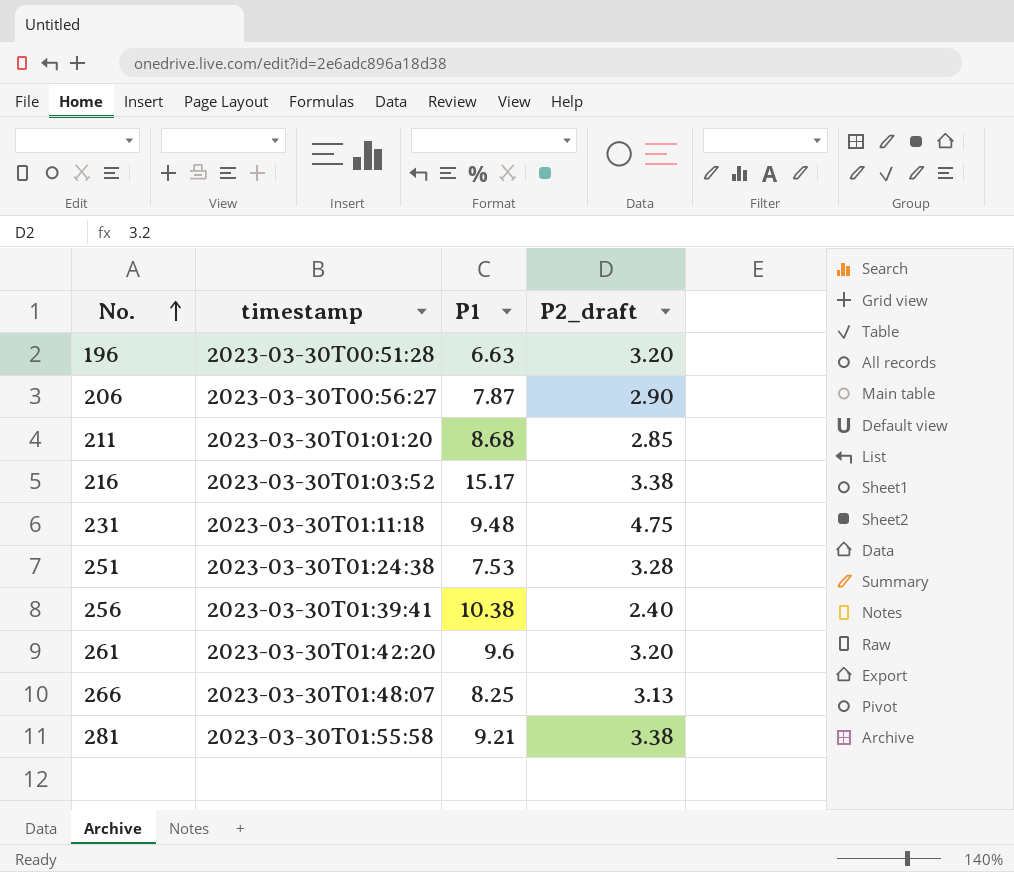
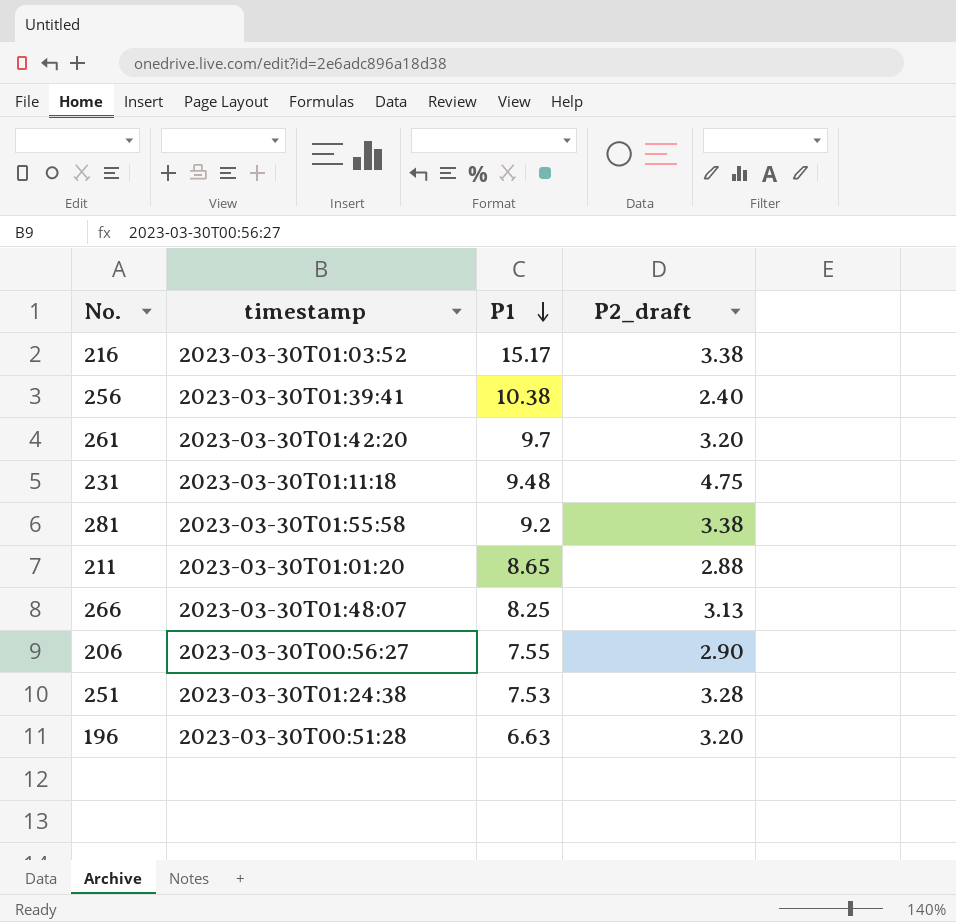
row order: No. ascending -> P1 descending
261 | P1: 9.6 -> 9.7
281 | P1: 9.21 -> 9.2
211 | P1: 8.68 -> 8.65
211 | P2_draft: 2.85 -> 2.88
206 | P1: 7.87 -> 7.55

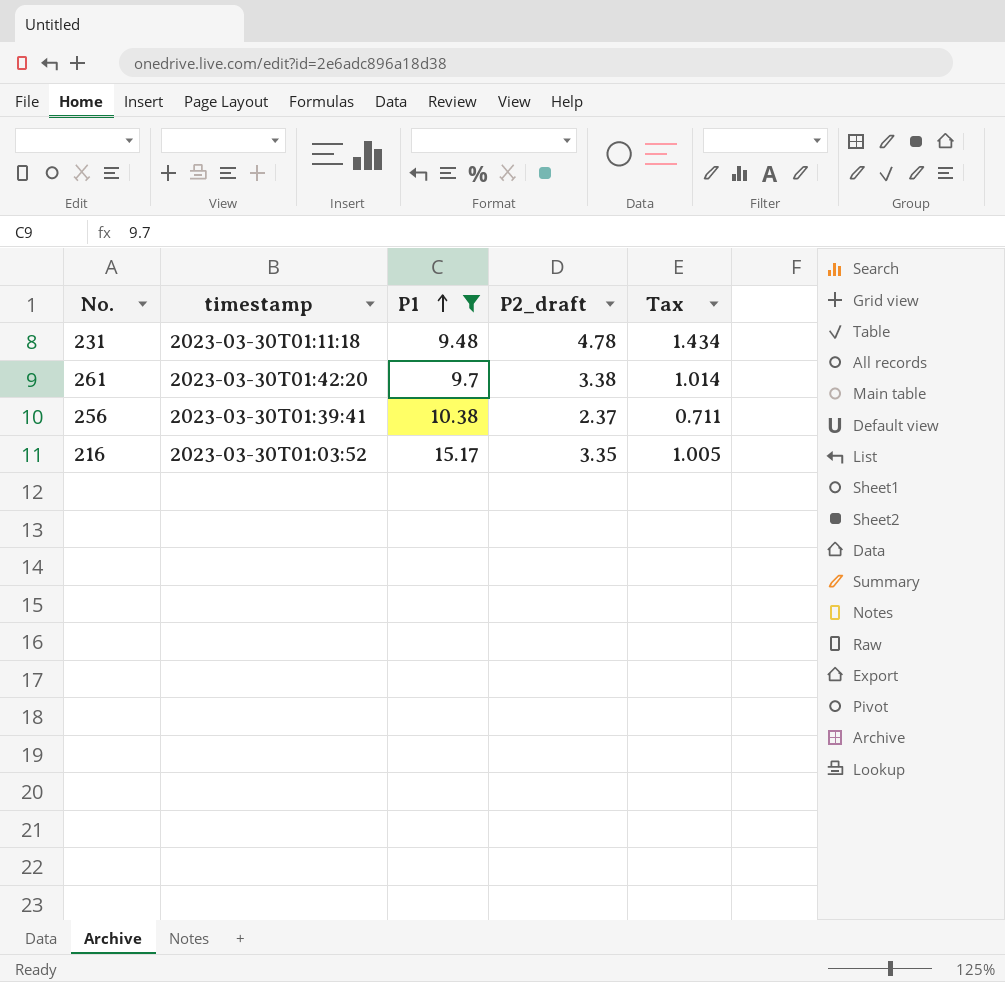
filter: none -> P1 >= 9.48
row order: P1 descending -> P1 ascending
column Tax | formula: none -> [P2_draft] * 0.3
231 | P2_draft: 4.75 -> 4.78
261 | P2_draft: 3.20 -> 3.38
256 | P2_draft: 2.40 -> 2.37
216 | P2_draft: 3.38 -> 3.35

